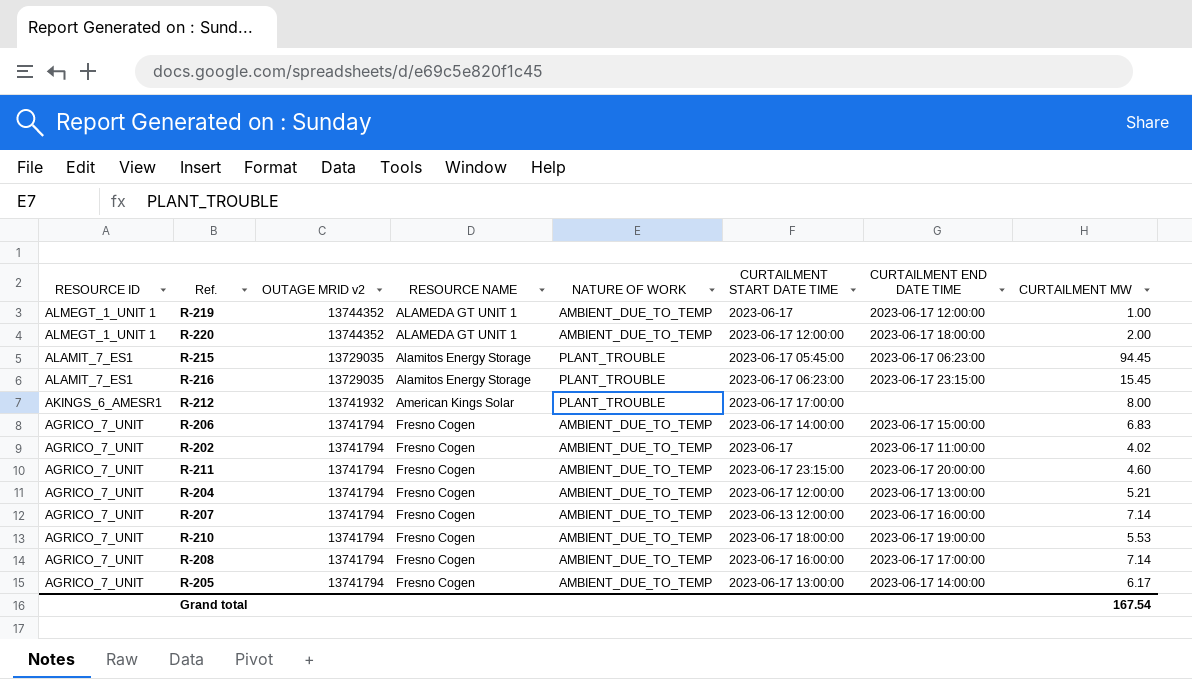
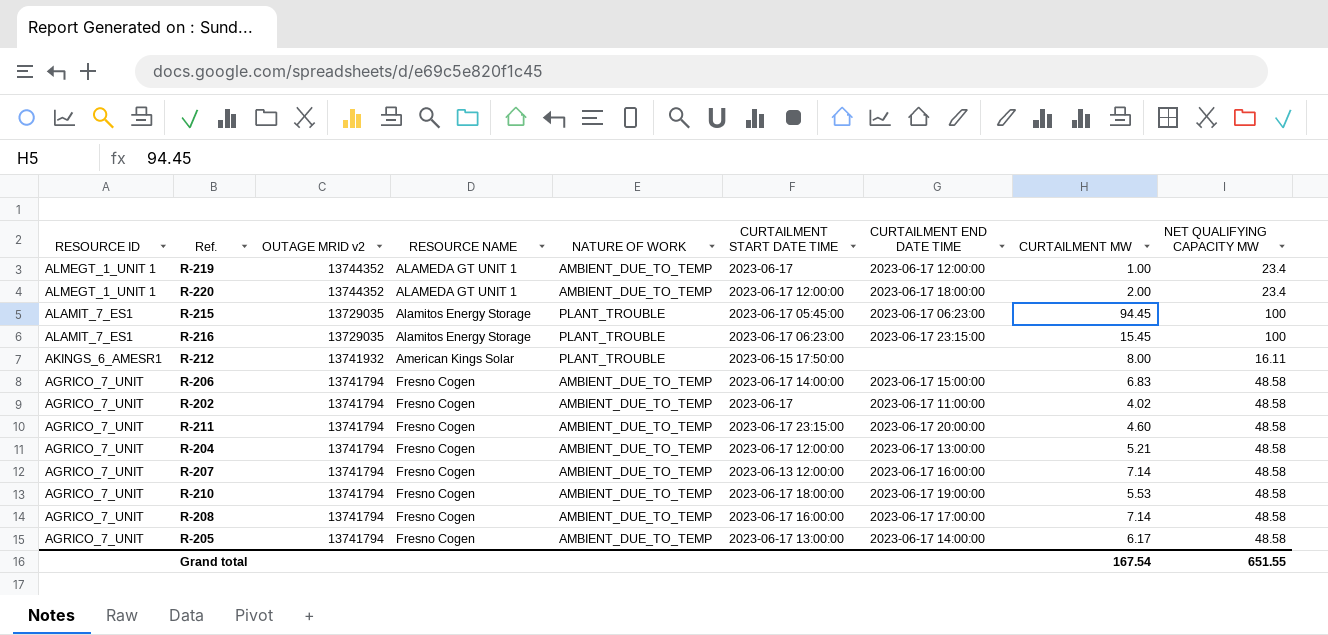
column NET QUALIFYING CAPACITY MW | position: none -> 9
R-212 | CURTAILMENT START DATE TIME: 2023-06-17 17:00:00 -> 2023-06-15 17:50:00

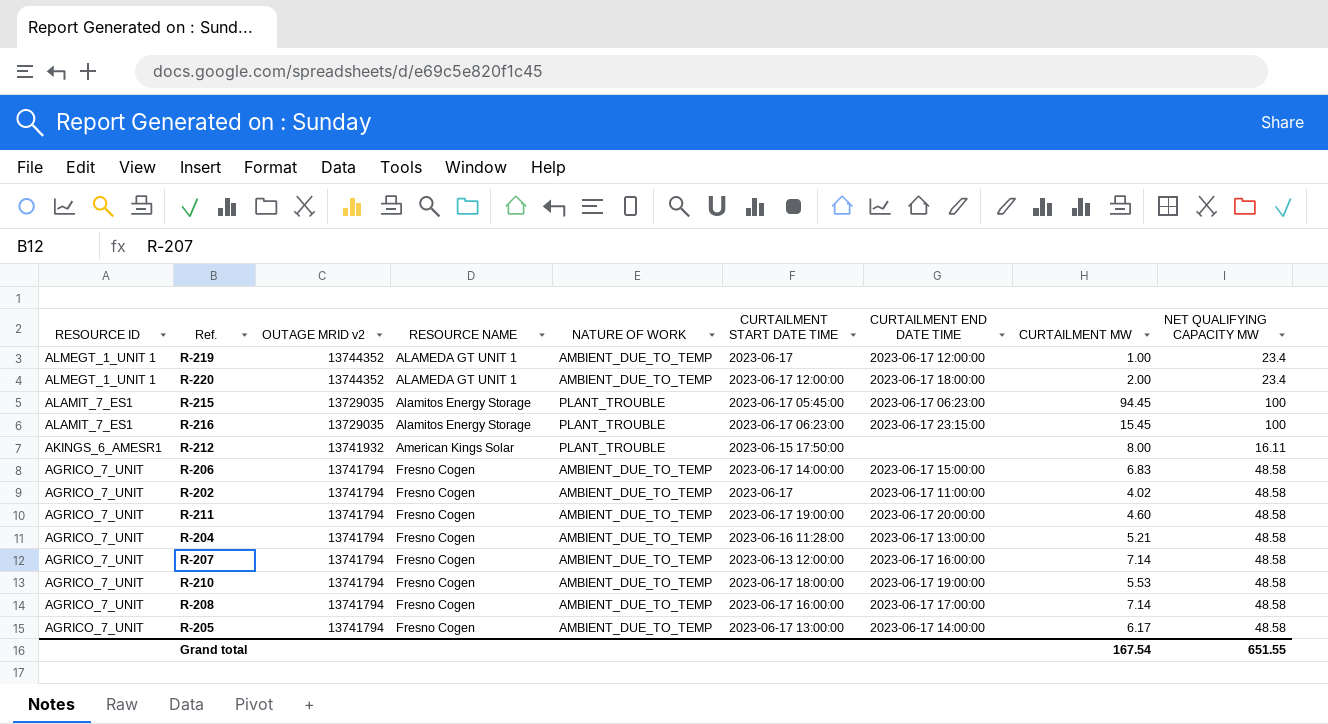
R-211 | CURTAILMENT START DATE TIME: 2023-06-17 23:15:00 -> 2023-06-17 19:00:00
R-204 | CURTAILMENT START DATE TIME: 2023-06-17 12:00:00 -> 2023-06-16 11:28:00

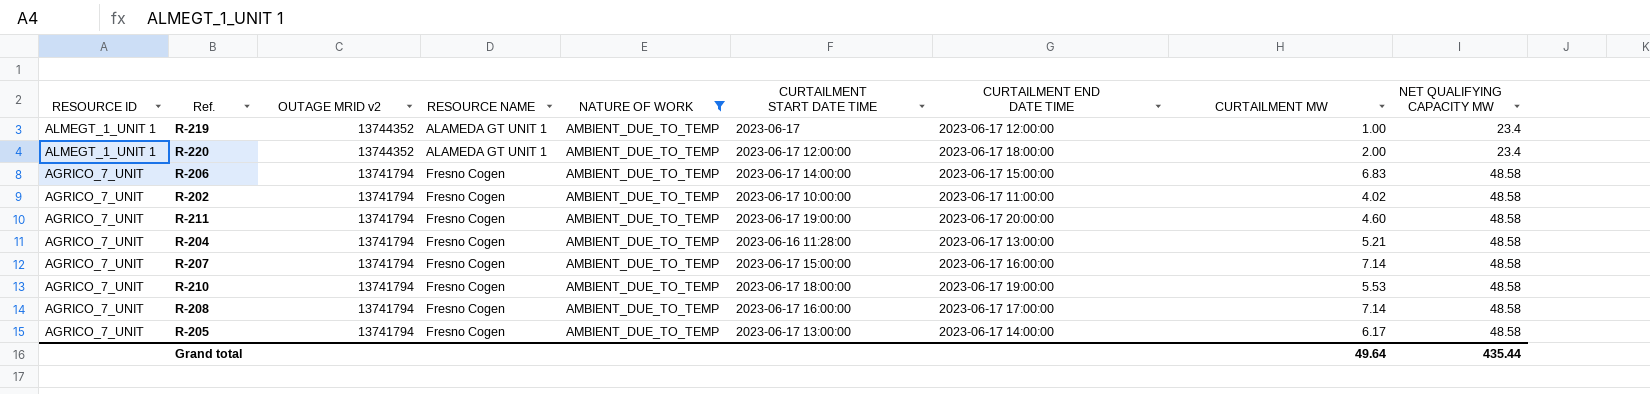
filter: none -> NATURE OF WORK = AMBIENT_DUE_TO_TEMP
R-202 | CURTAILMENT START DATE TIME: 2023-06-17 -> 2023-06-17 10:00:00
R-207 | CURTAILMENT START DATE TIME: 2023-06-13 12:00:00 -> 2023-06-17 15:00:00
Grand total | CURTAILMENT MW: 167.54 -> 49.64
Grand total | NET QUALIFYING CAPACITY MW: 651.55 -> 435.44

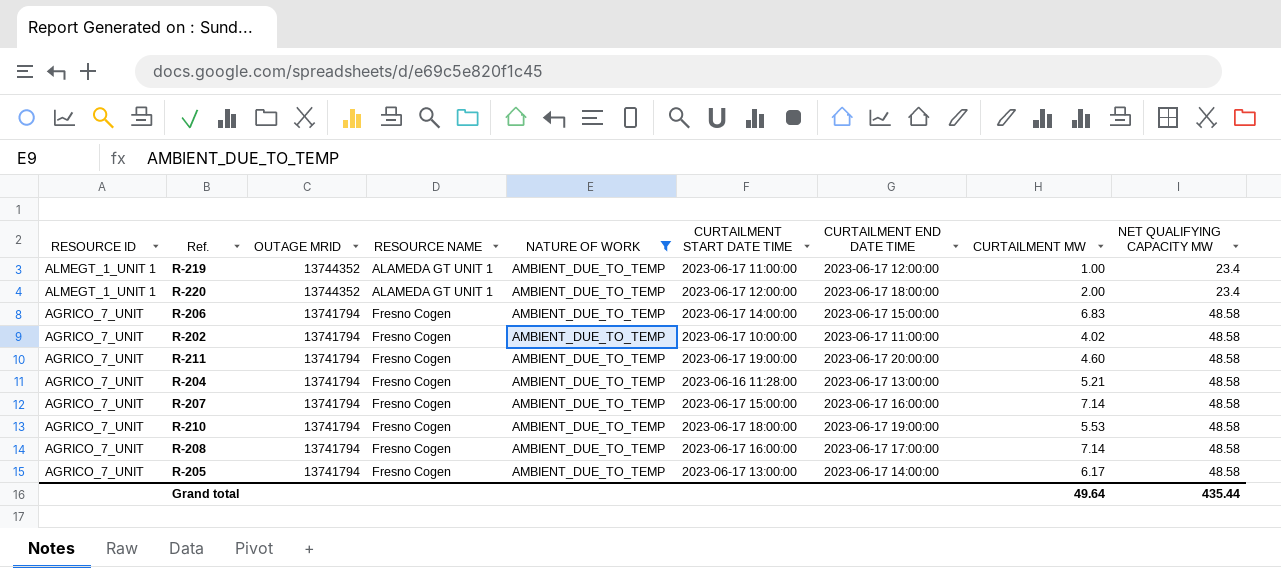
column name: OUTAGE MRID v2 -> OUTAGE MRID
R-219 | CURTAILMENT START DATE TIME: 2023-06-17 -> 2023-06-17 11:00:00

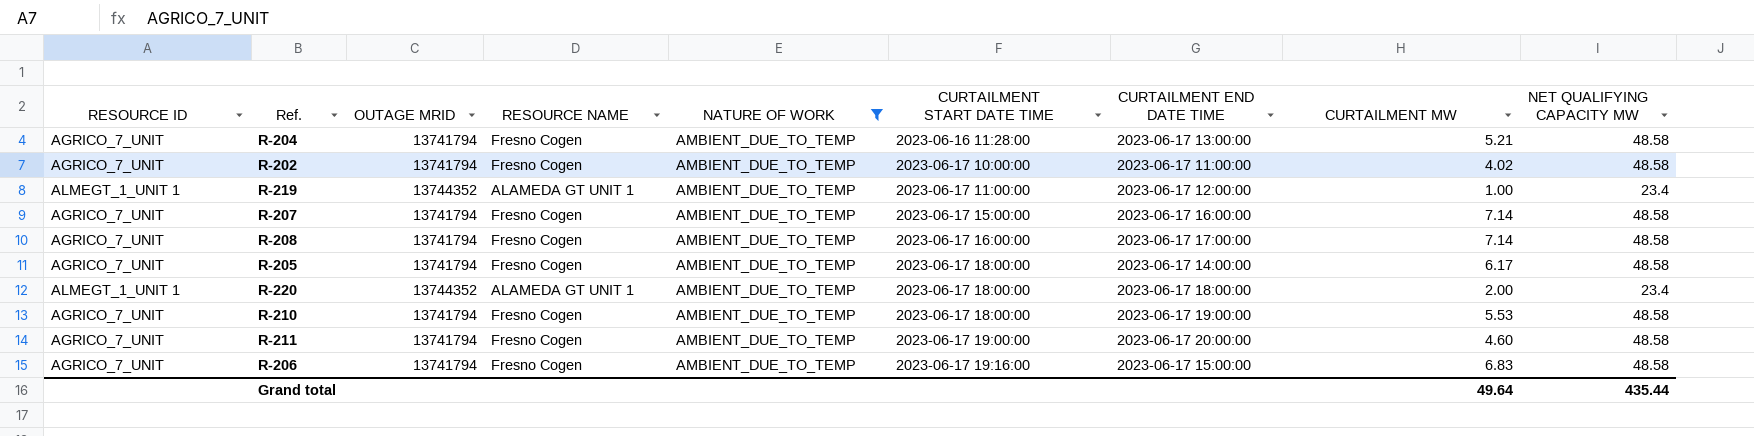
row order: RESOURCE ID descending -> CURTAILMENT START DATE TIME ascending
R-205 | CURTAILMENT START DATE TIME: 2023-06-17 13:00:00 -> 2023-06-17 18:00:00
R-220 | CURTAILMENT START DATE TIME: 2023-06-17 12:00:00 -> 2023-06-17 18:00:00
R-206 | CURTAILMENT START DATE TIME: 2023-06-17 14:00:00 -> 2023-06-17 19:16:00

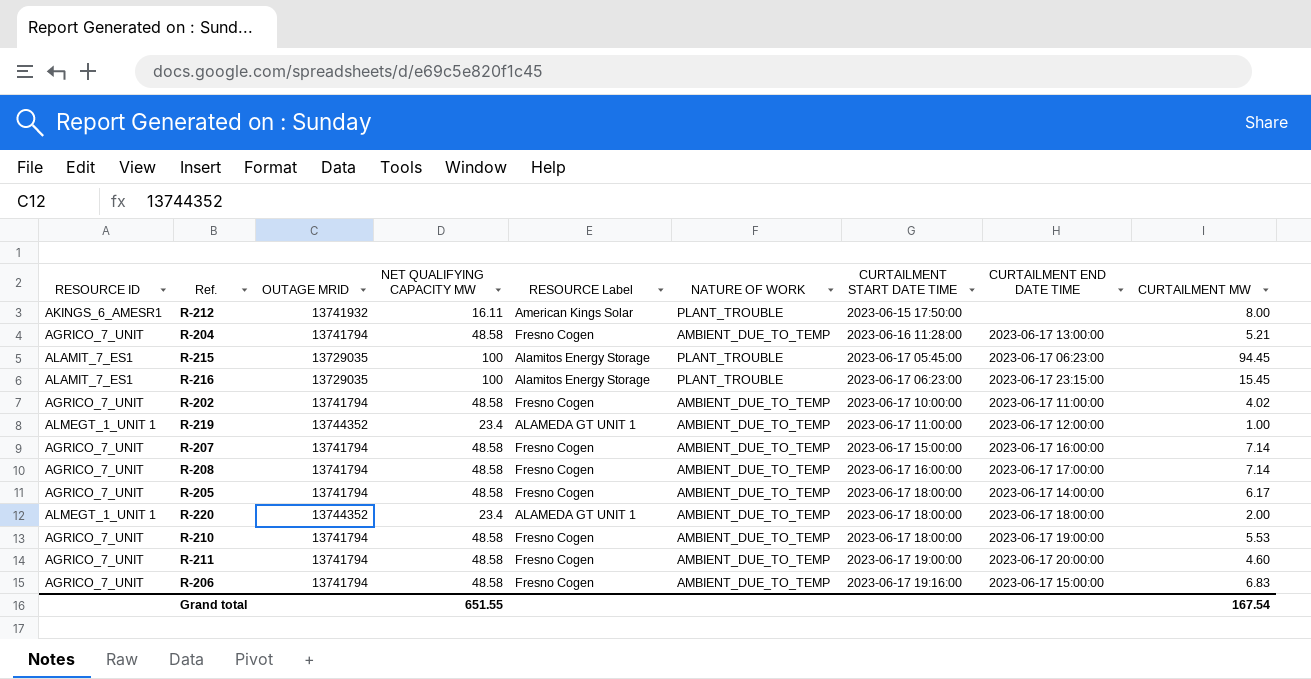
filter: NATURE OF WORK = AMBIENT_DUE_TO_TEMP -> none
column NET QUALIFYING CAPACITY MW | position: 9 -> 4
column name: RESOURCE NAME -> RESOURCE Label
Grand total | NET QUALIFYING CAPACITY MW: 435.44 -> 651.55
Grand total | CURTAILMENT MW: 49.64 -> 167.54

